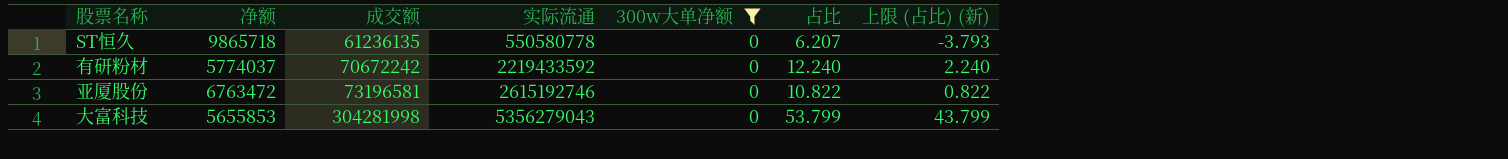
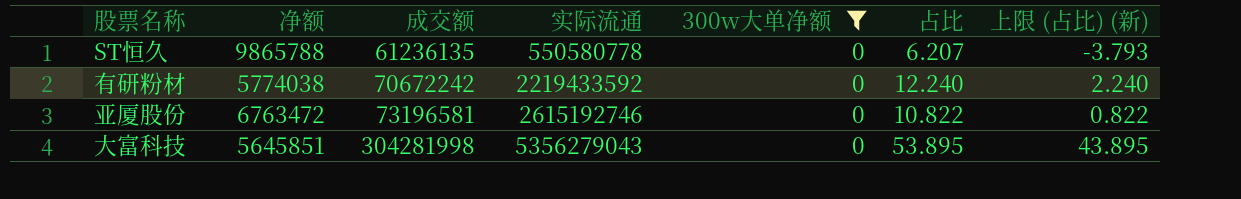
ST恒久 | 净额: 9865718 -> 9865788
有研粉材 | 净额: 5774037 -> 5774038
大富科技 | 净额: 5655853 -> 5645851
大富科技 | 占比: 53.799 -> 53.895
大富科技 | 上限 (占比) (新): 43.799 -> 43.895

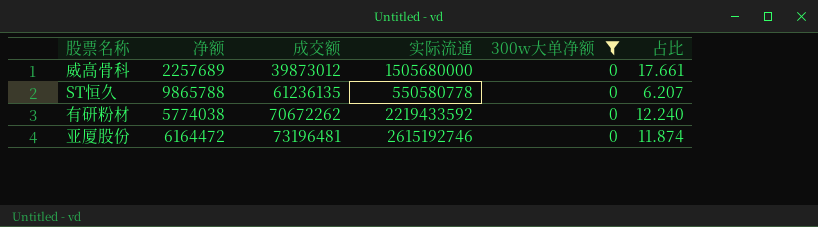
column 上限 (占比) (新) | formula: [占比] - 10 -> none
row 大富科技: 5645851 | 304281998 | 5356279043 | 0 | 53.895 | 43.895 -> none
row 威高骨科: none -> 2257689 | 39873012 | 1505680000 | 0 | 17.661
有研粉材 | 成交额: 70672242 -> 70672262
亚厦股份 | 净额: 6763472 -> 6164472
亚厦股份 | 成交额: 73196581 -> 73196481
亚厦股份 | 占比: 10.822 -> 11.874

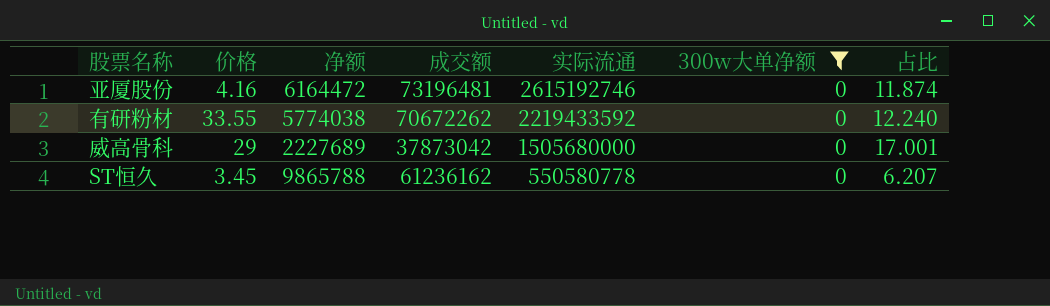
row order: 成交额 ascending -> 实际流通 descending
column 价格 | position: none -> 2
威高骨科 | 净额: 2257689 -> 2227689
威高骨科 | 成交额: 39873012 -> 37873042
威高骨科 | 占比: 17.661 -> 17.001
ST恒久 | 成交额: 61236135 -> 61236162

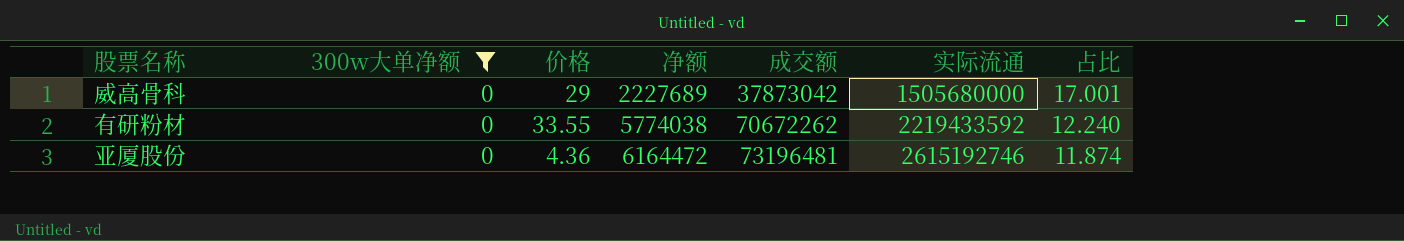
row order: 实际流通 descending -> 净额 ascending
column 300w大单净额 | position: 6 -> 2
row ST恒久: 3.45 | 9865788 | 61236162 | 550580778 | 0 | 6.207 -> none
亚厦股份 | 价格: 4.16 -> 4.36

